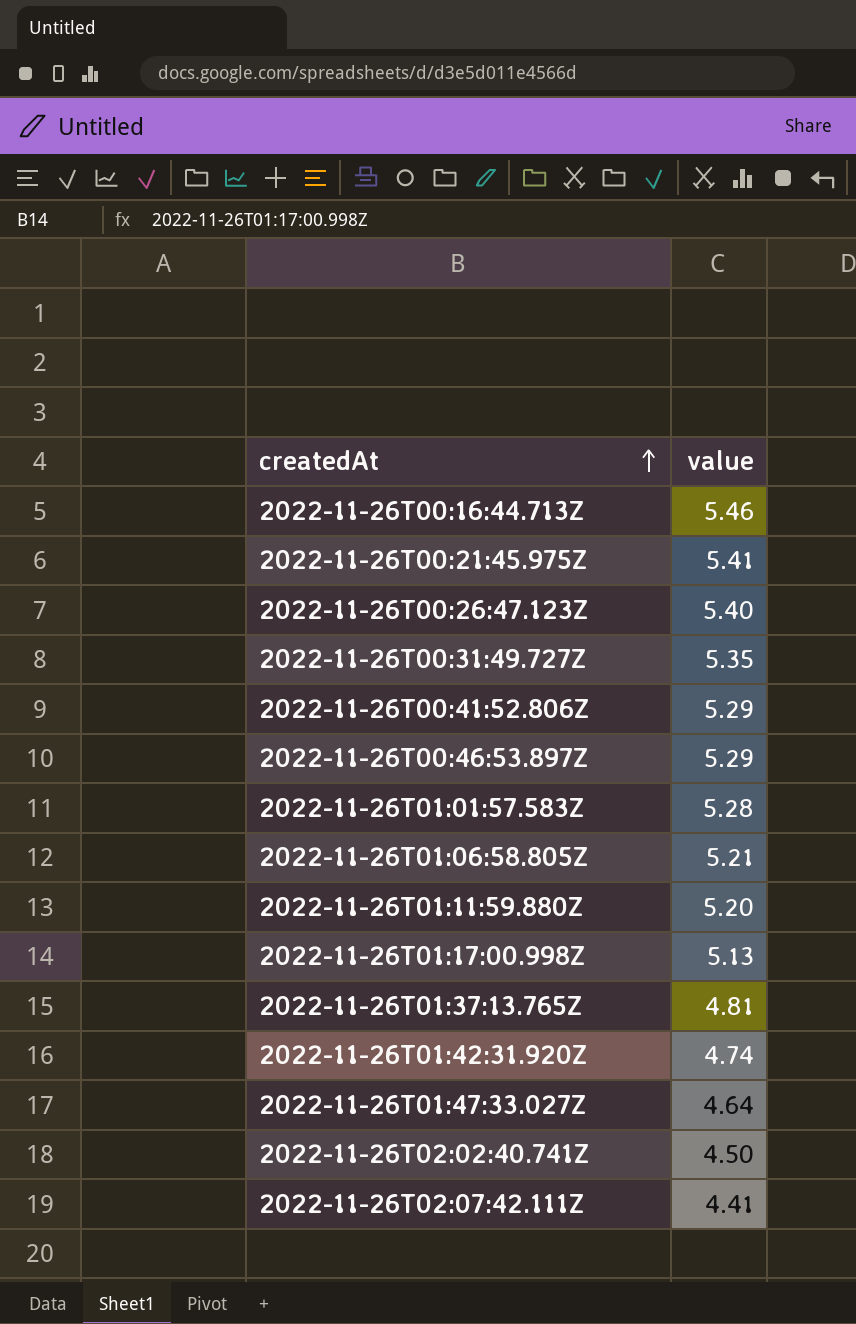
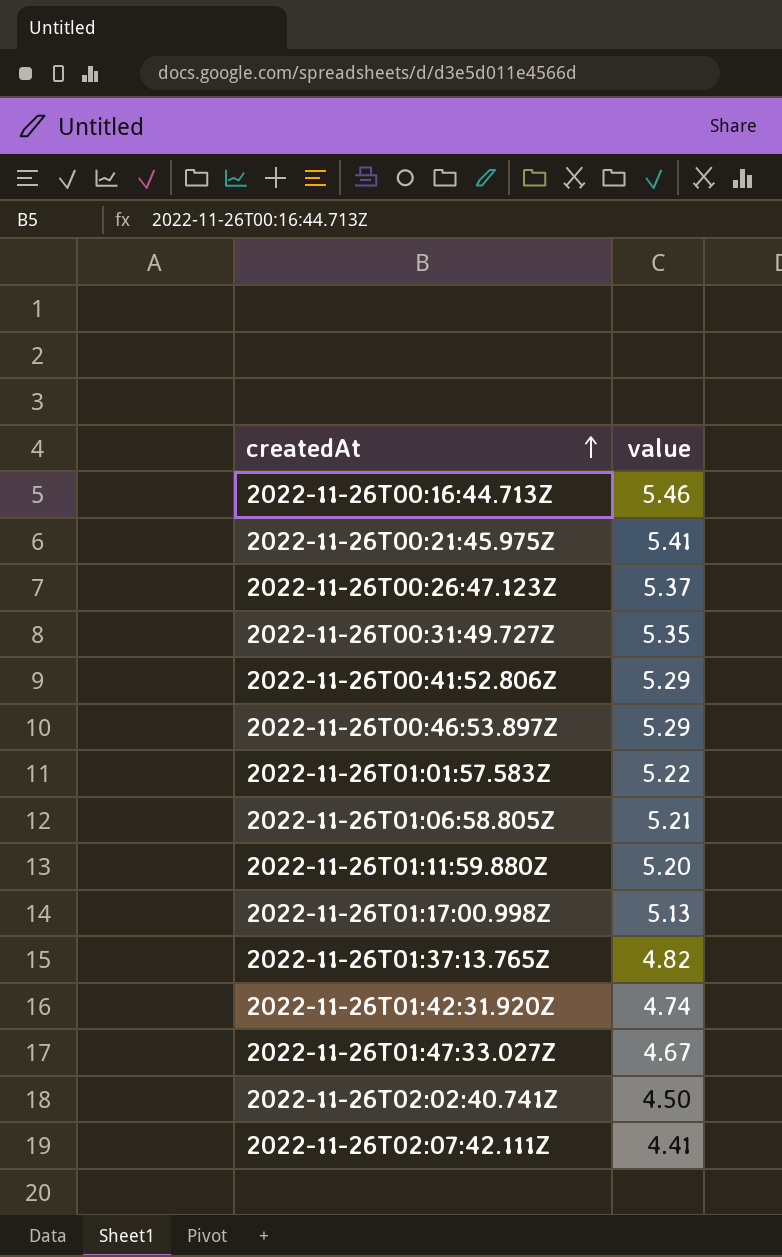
2022-11-26T00:26:47.123Z | value: 5.40 -> 5.37
2022-11-26T01:01:57.583Z | value: 5.28 -> 5.22
2022-11-26T01:37:13.765Z | value: 4.81 -> 4.82
2022-11-26T01:47:33.027Z | value: 4.64 -> 4.67

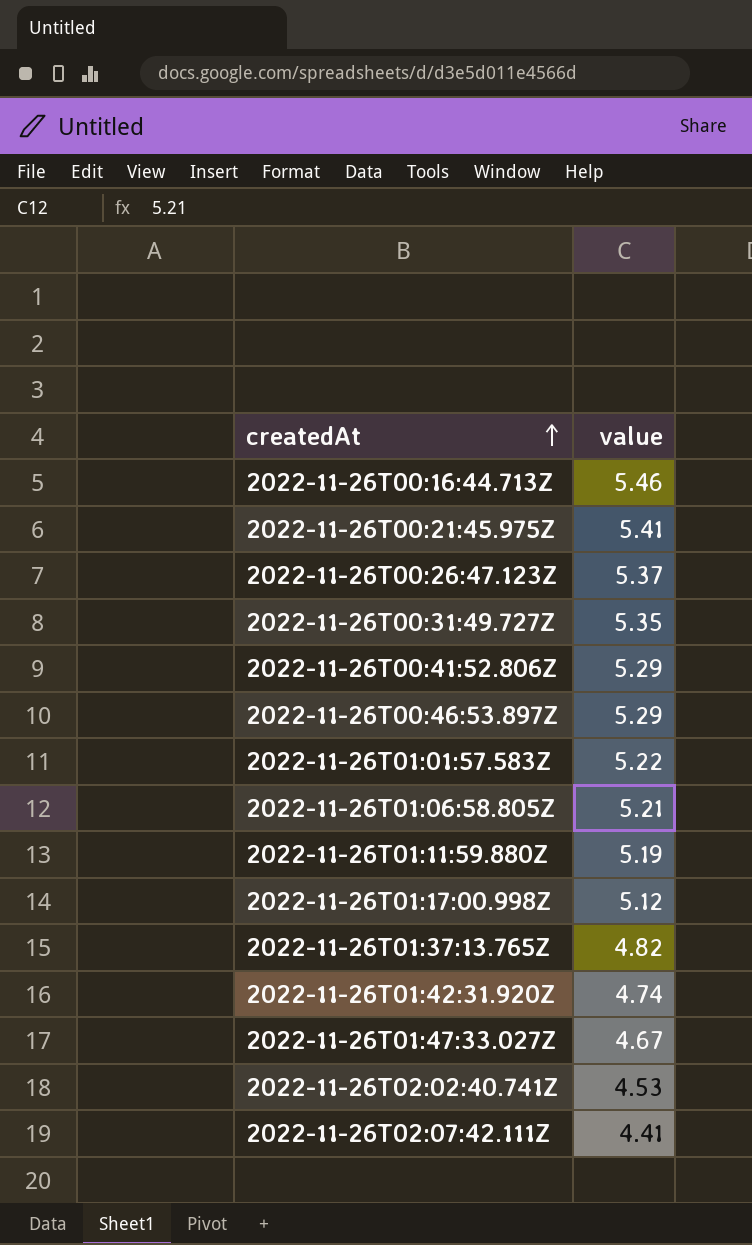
2022-11-26T01:11:59.880Z | value: 5.20 -> 5.19
2022-11-26T01:17:00.998Z | value: 5.13 -> 5.12
2022-11-26T02:02:40.741Z | value: 4.50 -> 4.53

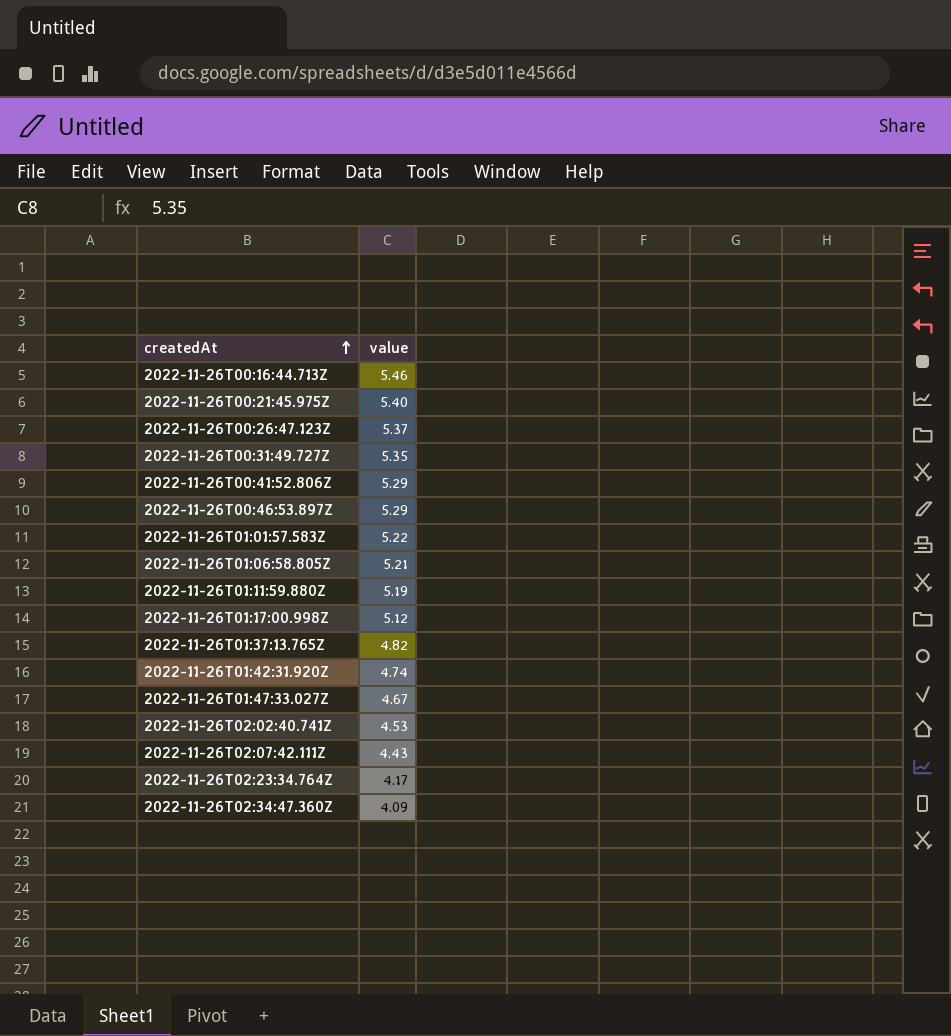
2022-11-26T00:21:45.975Z | value: 5.41 -> 5.40
2022-11-26T02:07:42.111Z | value: 4.41 -> 4.43
row 2022-11-26T02:23:34.764Z: none -> 4.17
row 2022-11-26T02:34:47.360Z: none -> 4.09

